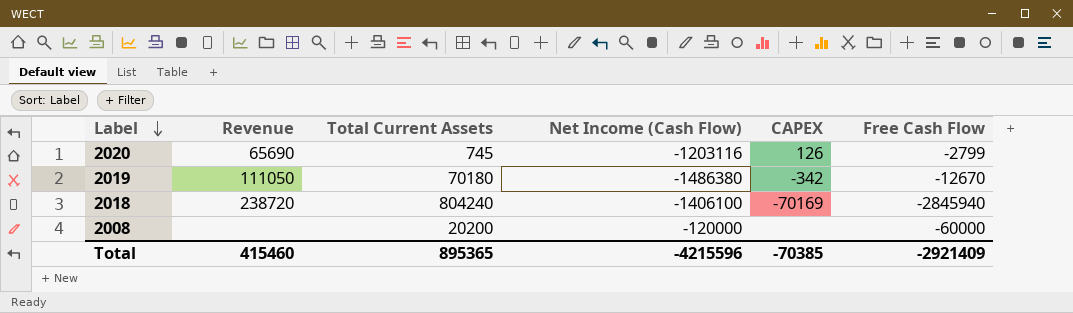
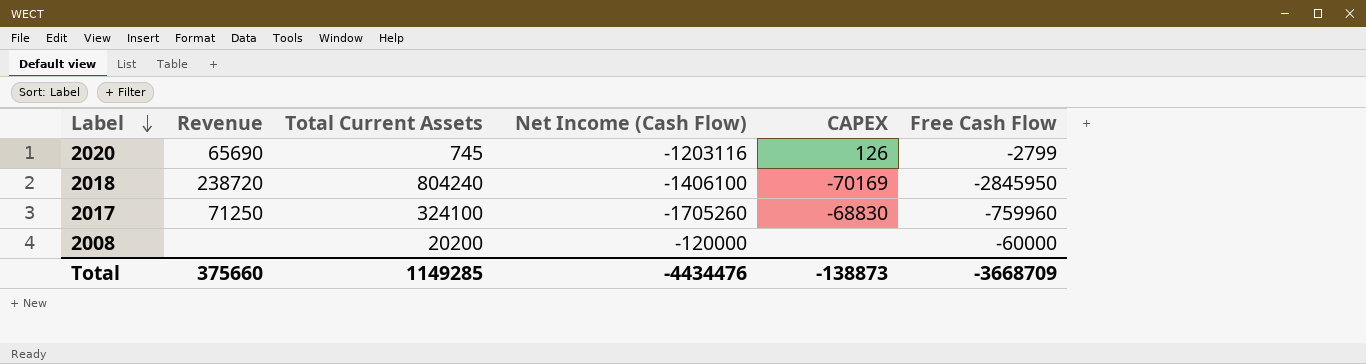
row 2019: 111050 | 70180 | -1486380 | -342 | -12670 -> none
2018 | Free Cash Flow: -2845940 -> -2845950
row 2017: none -> 71250 | 324100 | -1705260 | -68830 | -759960
Total | Revenue: 415460 -> 375660
Total | Total Current Assets: 895365 -> 1149285
Total | Net Income (Cash Flow): -4215596 -> -4434476
Total | CAPEX: -70385 -> -138873
Total | Free Cash Flow: -2921409 -> -3668709

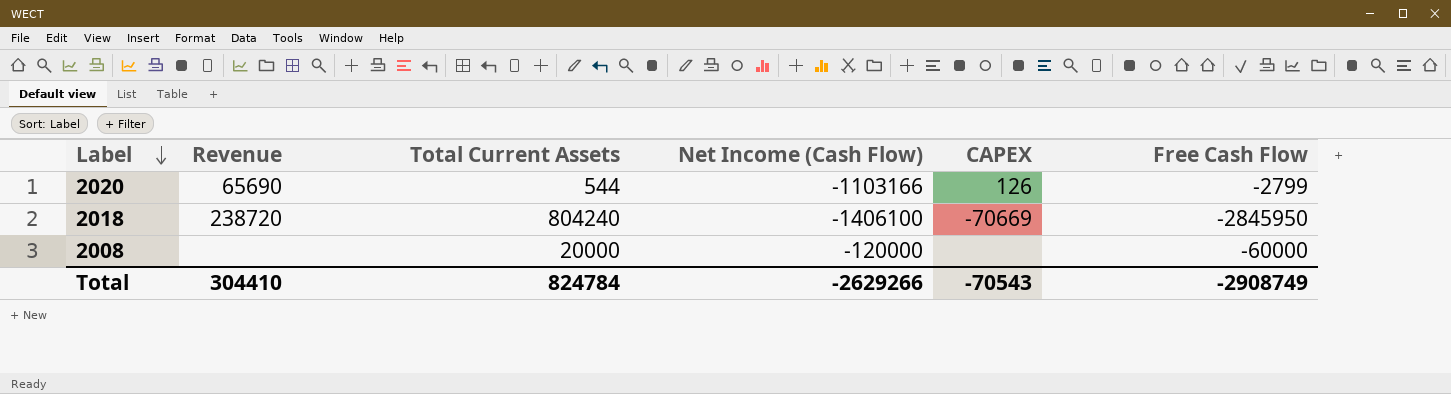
row 2017: 71250 | 324100 | -1705260 | -68830 | -759960 -> none
2020 | Total Current Assets: 745 -> 544
2020 | Net Income (Cash Flow): -1203116 -> -1103166
2018 | CAPEX: -70169 -> -70669
2008 | Total Current Assets: 20200 -> 20000
Total | Revenue: 375660 -> 304410
Total | Total Current Assets: 1149285 -> 824784
Total | Net Income (Cash Flow): -4434476 -> -2629266
Total | CAPEX: -138873 -> -70543
Total | Free Cash Flow: -3668709 -> -2908749

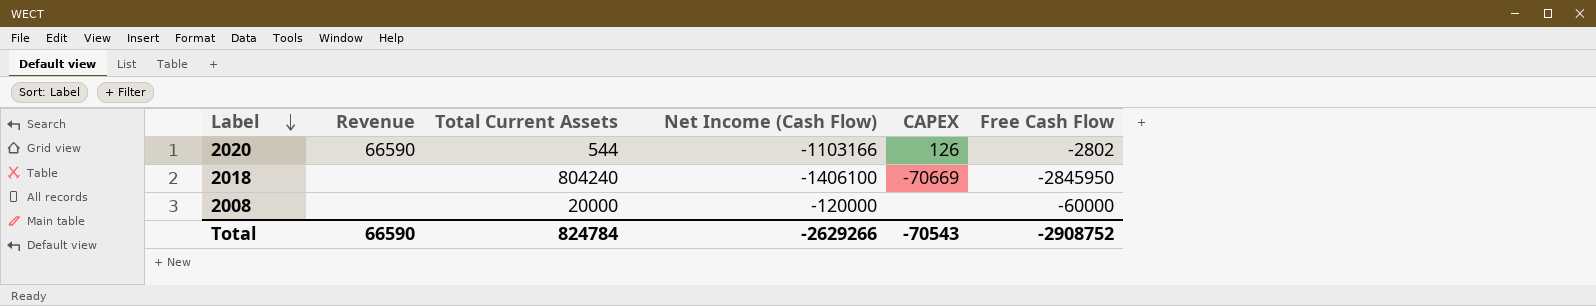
2020 | Revenue: 65690 -> 66590
2020 | Free Cash Flow: -2799 -> -2802
2018 | Revenue: 238720 -> none
Total | Revenue: 304410 -> 66590
Total | Free Cash Flow: -2908749 -> -2908752

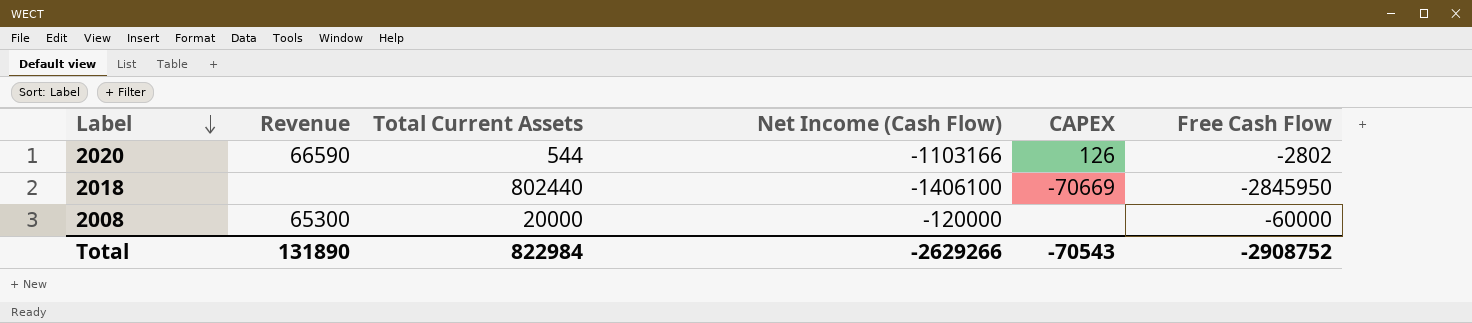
2018 | Total Current Assets: 804240 -> 802440
2008 | Revenue: none -> 65300
Total | Revenue: 66590 -> 131890
Total | Total Current Assets: 824784 -> 822984

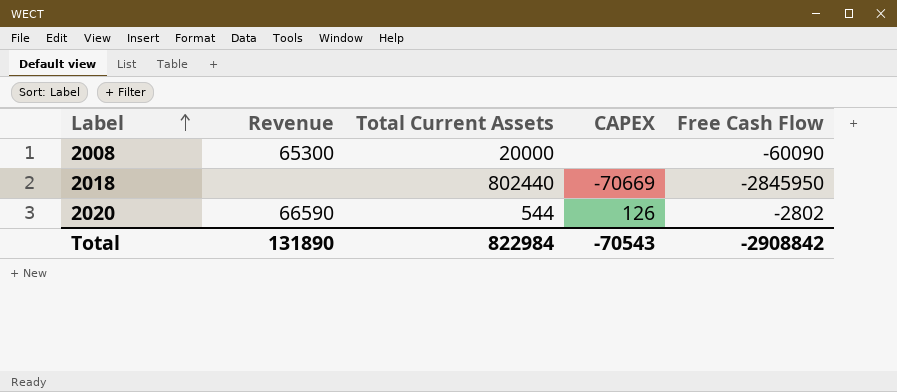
row order: Label descending -> Label ascending
column Net Income (Cash Flow) | position: 4 -> none
2008 | Free Cash Flow: -60000 -> -60090
Total | Free Cash Flow: -2908752 -> -2908842

